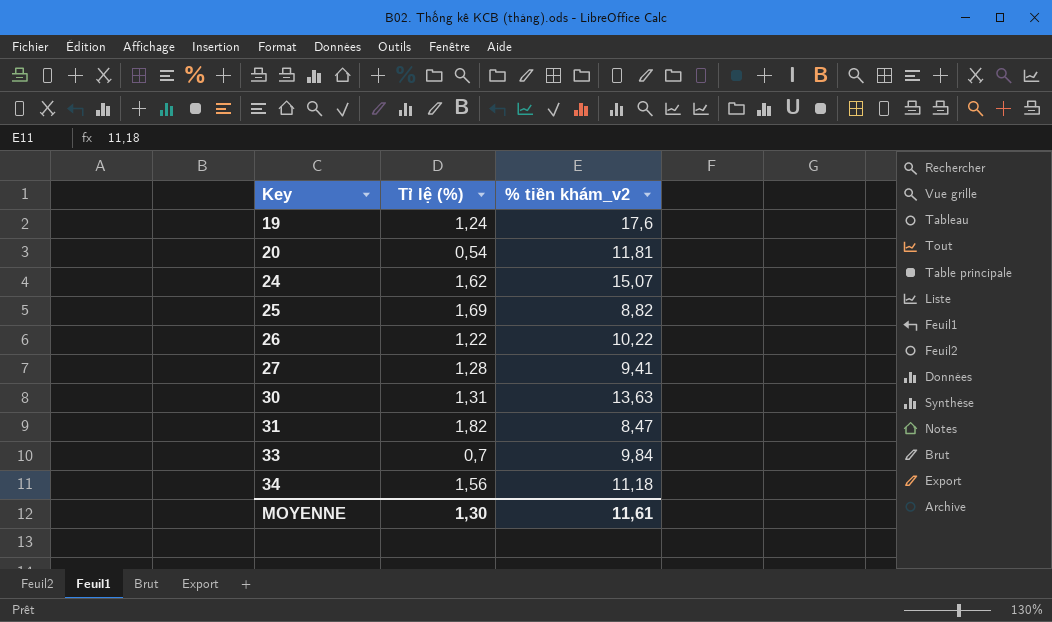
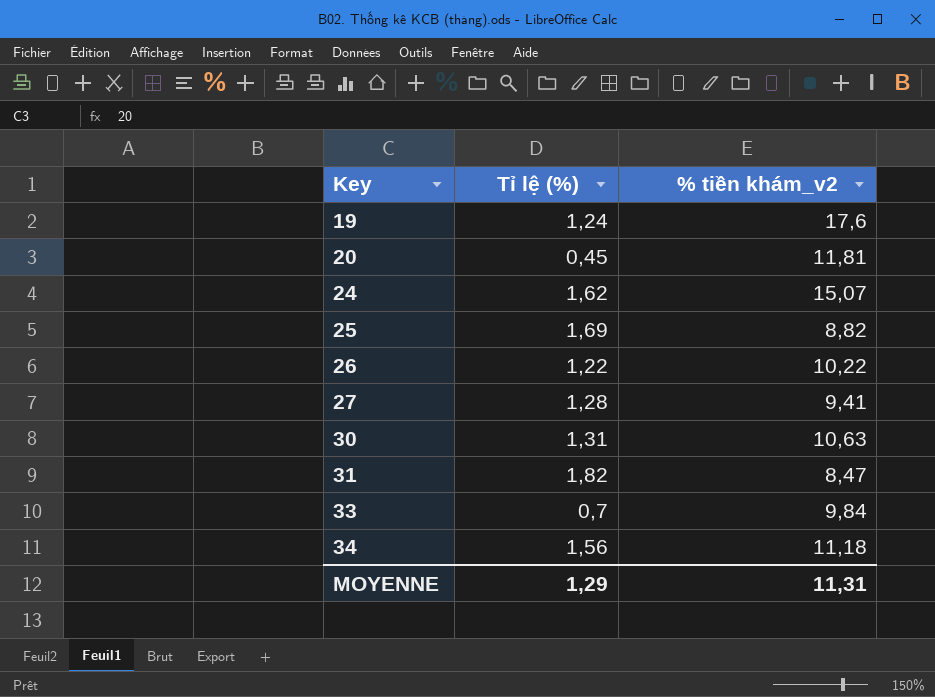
20 | Tỉ lệ (%): 0,54 -> 0,45
30 | % tiền khám_v2: 13,63 -> 10,63
MOYENNE | Tỉ lệ (%): 1,30 -> 1,29
MOYENNE | % tiền khám_v2: 11,61 -> 11,31

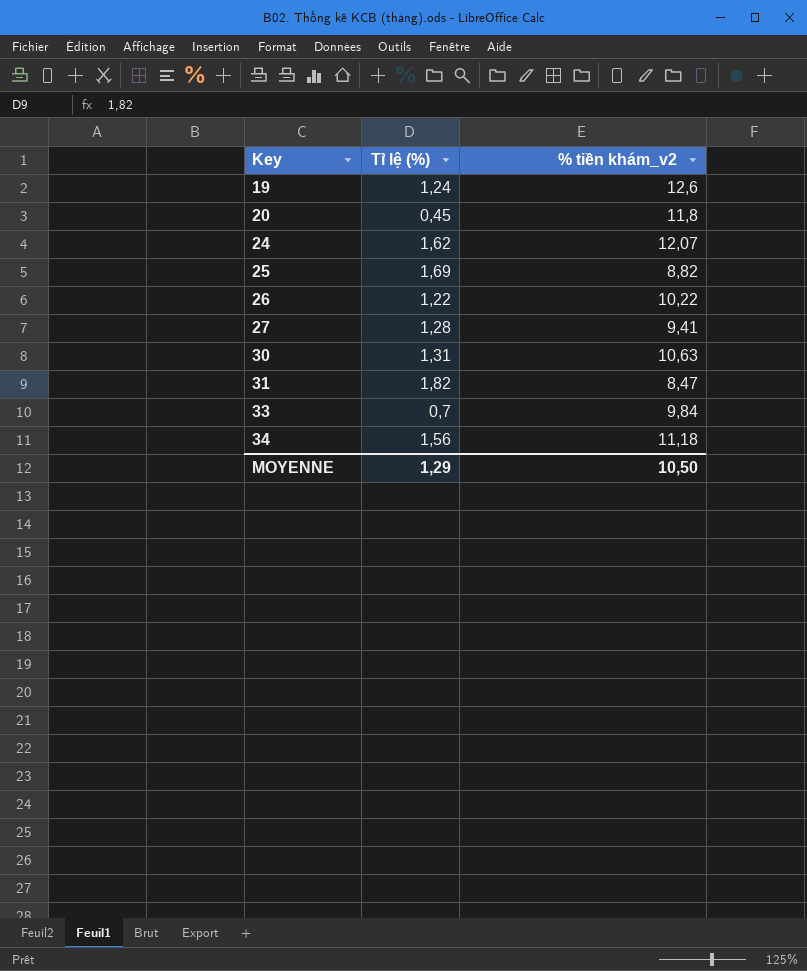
19 | % tiền khám_v2: 17,6 -> 12,6
20 | % tiền khám_v2: 11,81 -> 11,8
24 | % tiền khám_v2: 15,07 -> 12,07
MOYENNE | % tiền khám_v2: 11,31 -> 10,50

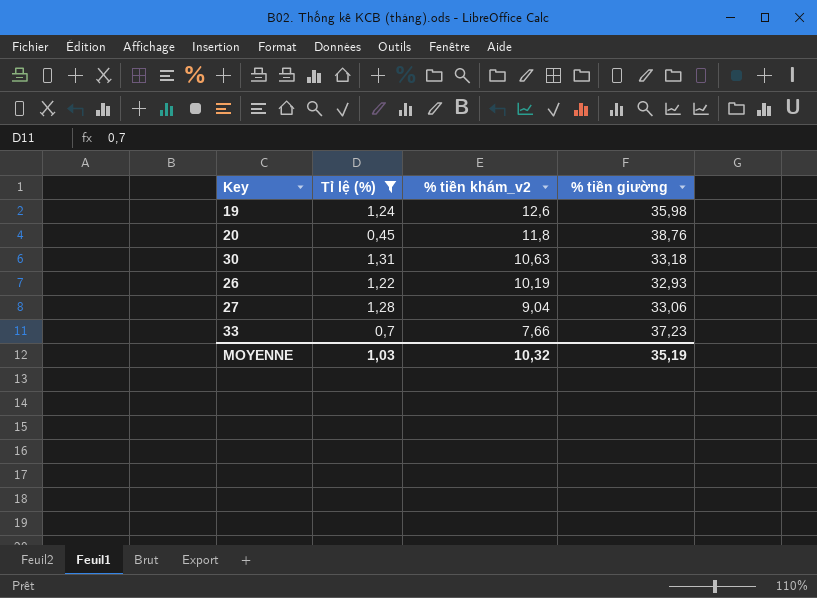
filter: none -> Tỉ lệ (%) <= 1,31
row order: Key ascending -> % tiền khám_v2 descending
column % tiền giường | position: none -> 4
26 | % tiền khám_v2: 10,22 -> 10,19
27 | % tiền khám_v2: 9,41 -> 9,04
33 | % tiền khám_v2: 9,84 -> 7,66
MOYENNE | Tỉ lệ (%): 1,29 -> 1,03
MOYENNE | % tiền khám_v2: 10,50 -> 10,32

